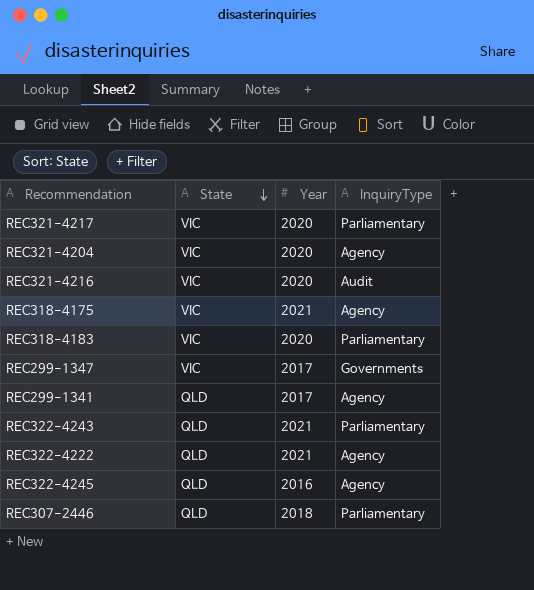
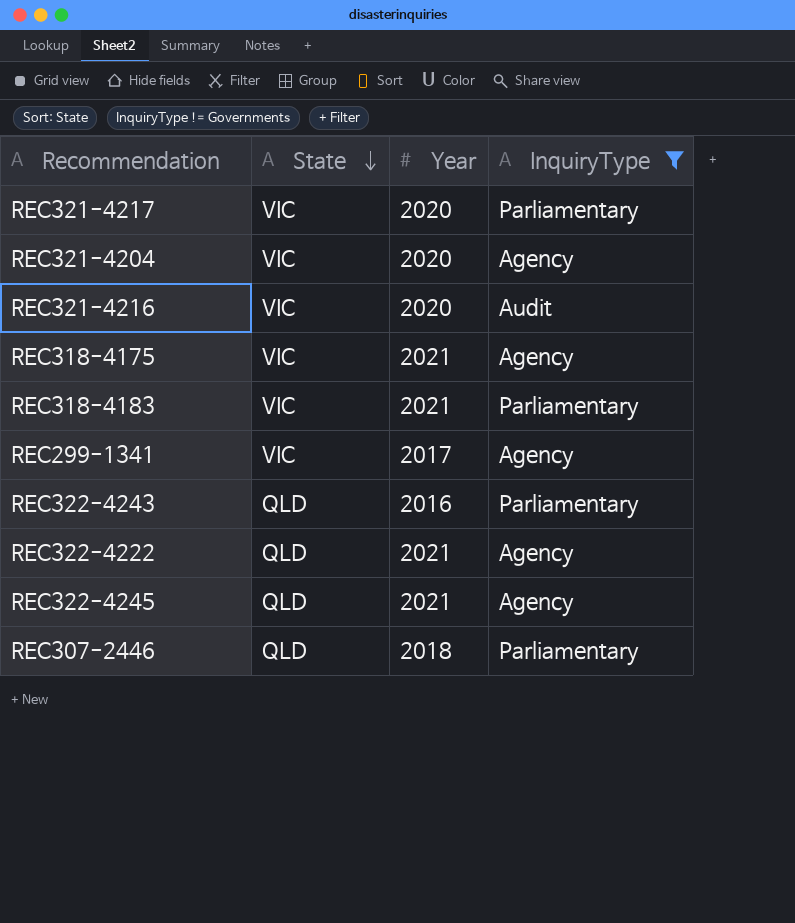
filter: none -> InquiryType != Governments
REC318-4183 | Year: 2020 -> 2021
REC299-1341 | State: QLD -> VIC
REC322-4243 | Year: 2021 -> 2016
REC322-4245 | Year: 2016 -> 2021

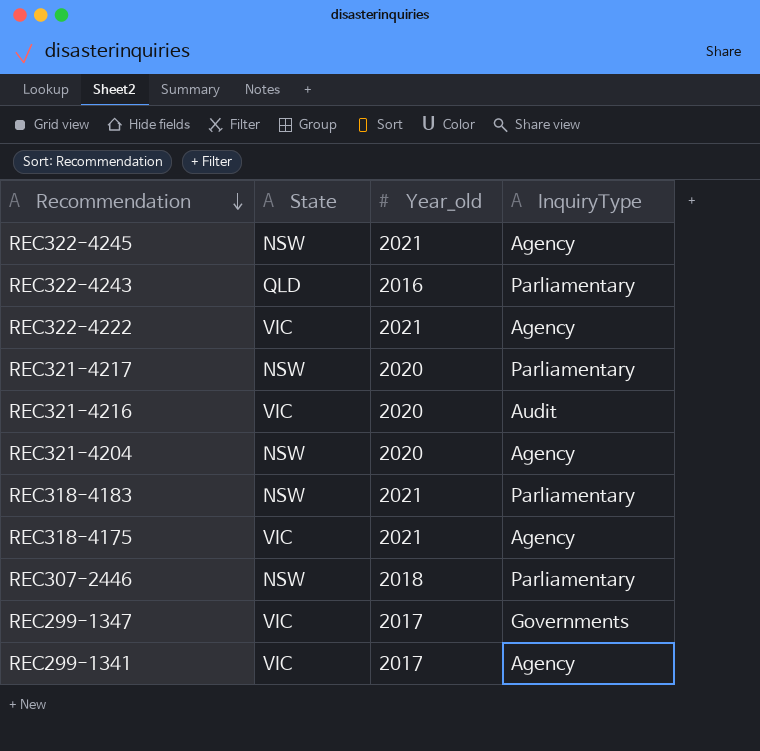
filter: InquiryType != Governments -> none
row order: State descending -> Recommendation descending
column name: Year -> Year_old
REC322-4245 | State: QLD -> NSW
REC322-4222 | State: QLD -> VIC
REC321-4217 | State: VIC -> NSW
REC321-4204 | State: VIC -> NSW
REC318-4183 | State: VIC -> NSW
REC307-2446 | State: QLD -> NSW

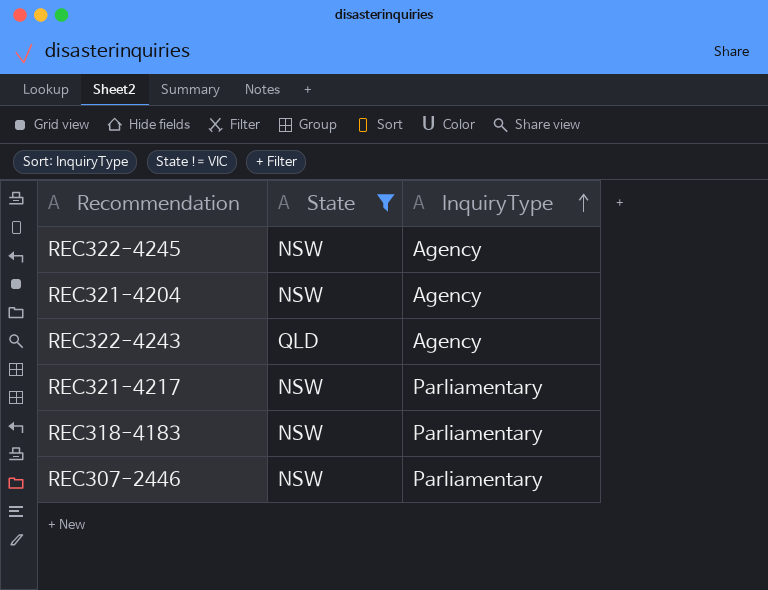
filter: none -> State != VIC
row order: Recommendation descending -> InquiryType ascending
column Year_old | position: 3 -> none
REC322-4243 | InquiryType: Parliamentary -> Agency

